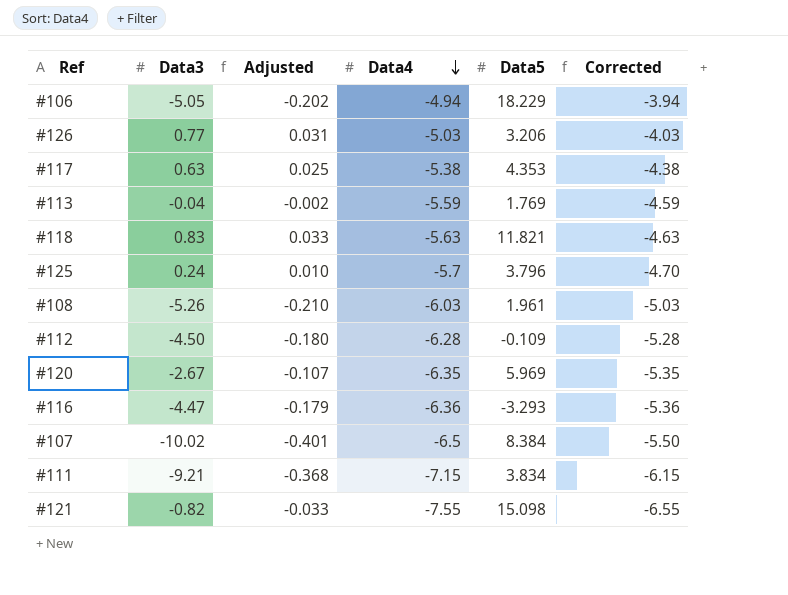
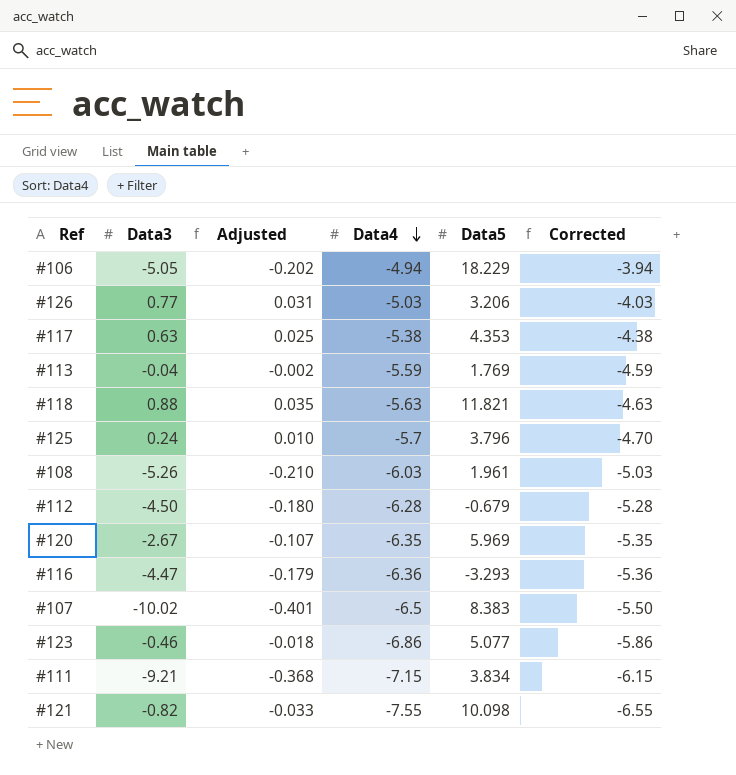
#118 | Data3: 0.83 -> 0.88
#118 | Adjusted: 0.033 -> 0.035
#112 | Data5: -0.109 -> -0.679
#107 | Data5: 8.384 -> 8.383
row #123: none -> -0.46 | -0.018 | -6.86 | 5.077 | -5.86
#121 | Data5: 15.098 -> 10.098

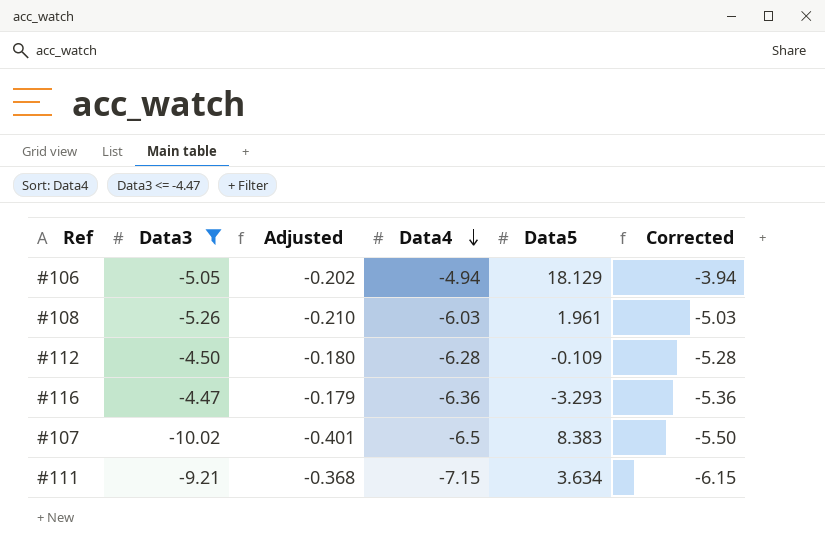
filter: none -> Data3 <= -4.47
#106 | Data5: 18.229 -> 18.129
#112 | Data5: -0.679 -> -0.109
#111 | Data5: 3.834 -> 3.634

